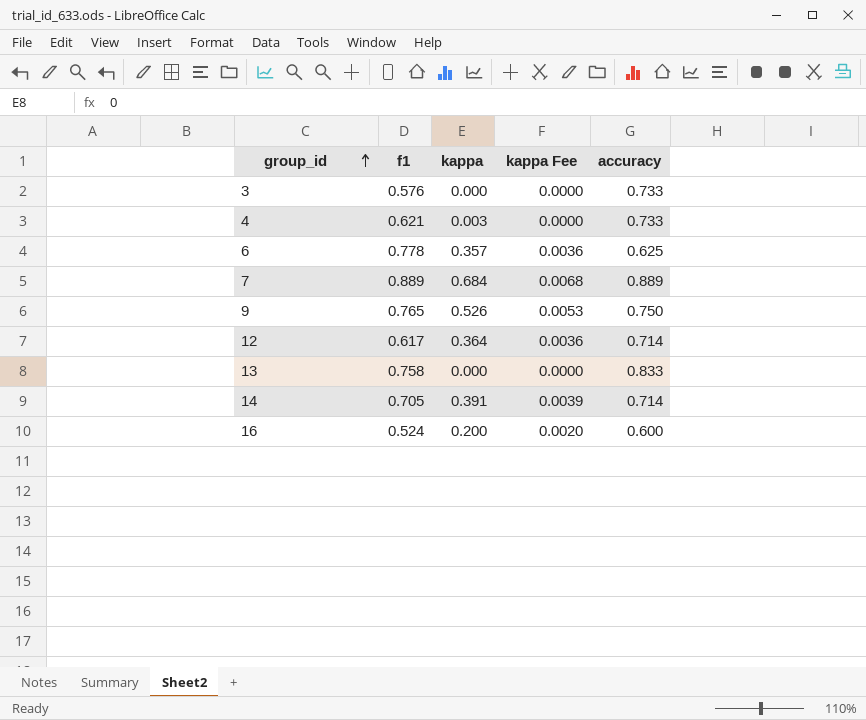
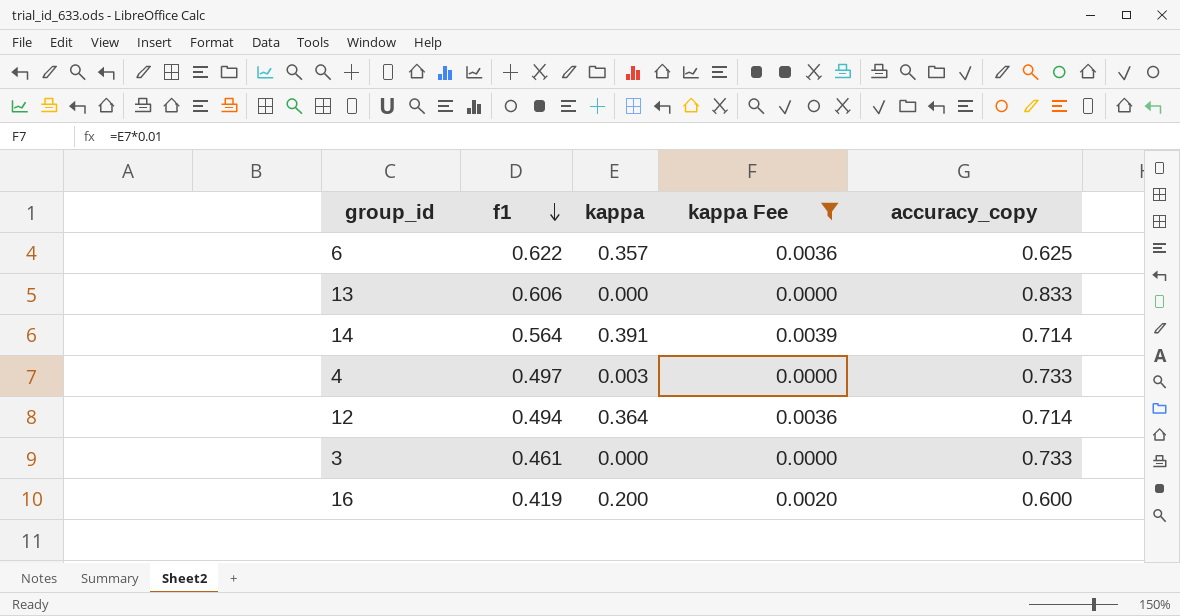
filter: none -> kappa Fee <= 0.0039
row order: group_id ascending -> f1 descending
column name: accuracy -> accuracy_copy
6 | f1: 0.778 -> 0.622
13 | f1: 0.758 -> 0.606
14 | f1: 0.705 -> 0.564
4 | f1: 0.621 -> 0.497
12 | f1: 0.617 -> 0.494
3 | f1: 0.576 -> 0.461
16 | f1: 0.524 -> 0.419

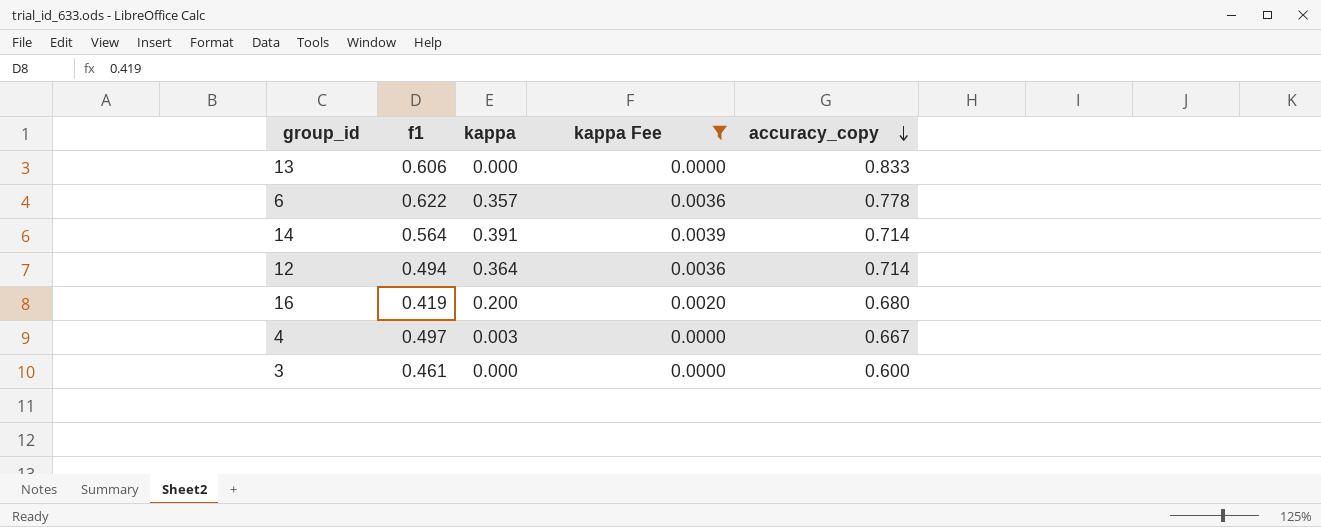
row order: f1 descending -> accuracy_copy descending
6 | accuracy_copy: 0.625 -> 0.778
16 | accuracy_copy: 0.600 -> 0.680
4 | accuracy_copy: 0.733 -> 0.667
3 | accuracy_copy: 0.733 -> 0.600

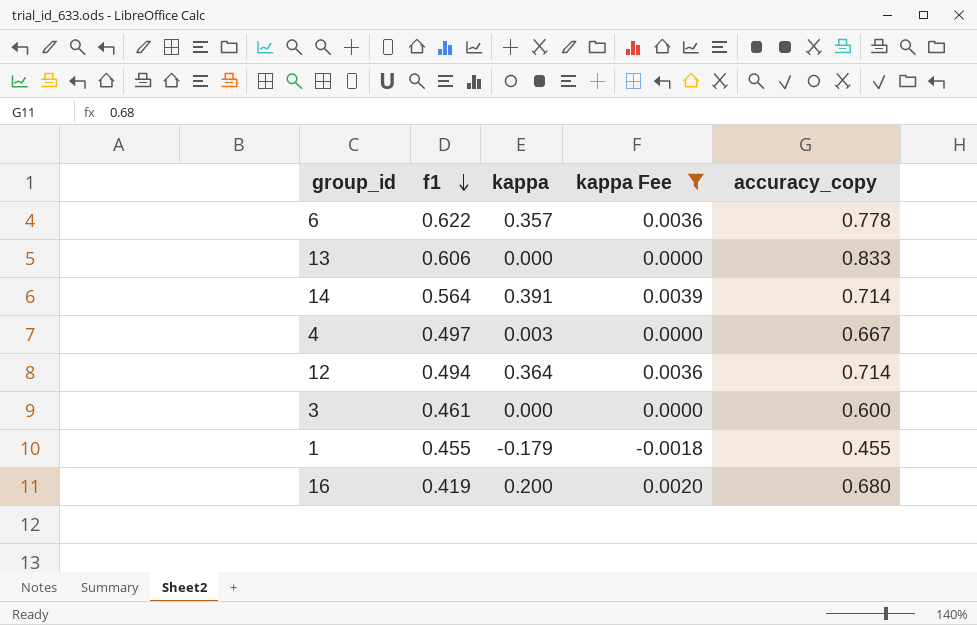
row order: accuracy_copy descending -> f1 descending
row 1: none -> 0.455 | -0.179 | -0.0018 | 0.455

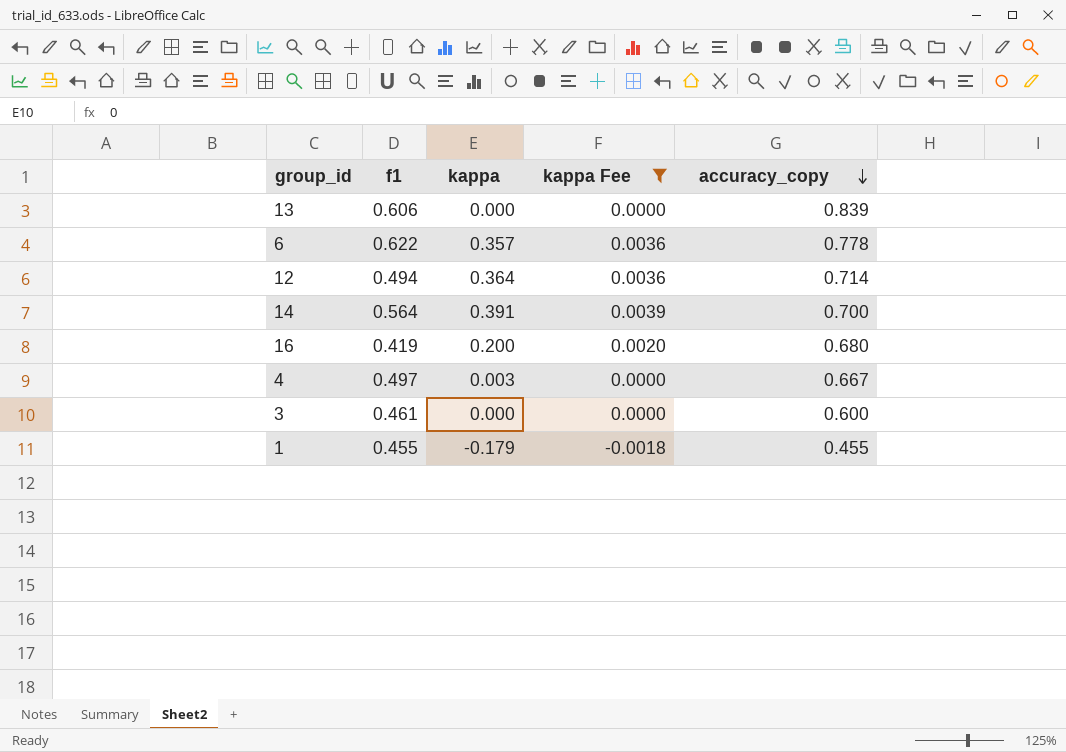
row order: f1 descending -> accuracy_copy descending
13 | accuracy_copy: 0.833 -> 0.839
14 | accuracy_copy: 0.714 -> 0.700

